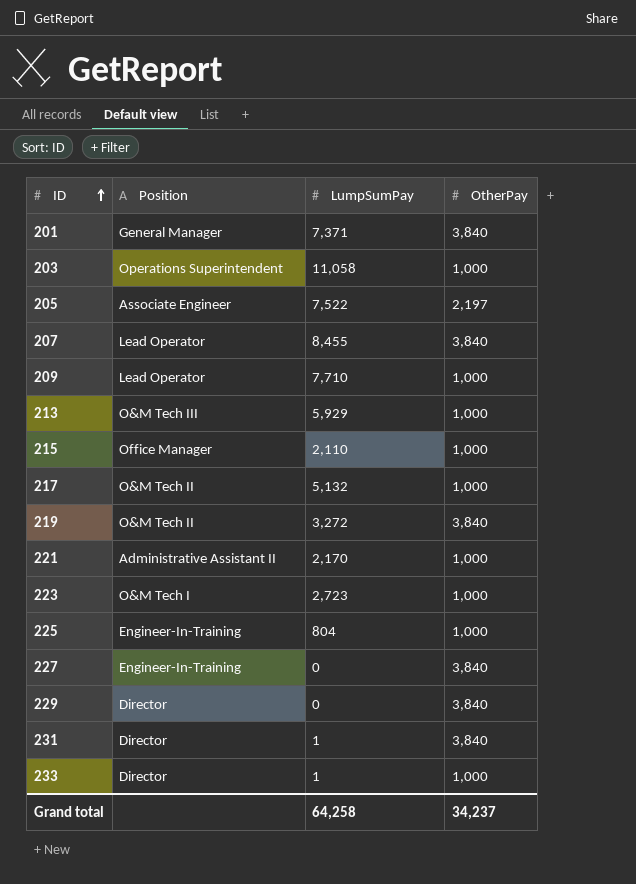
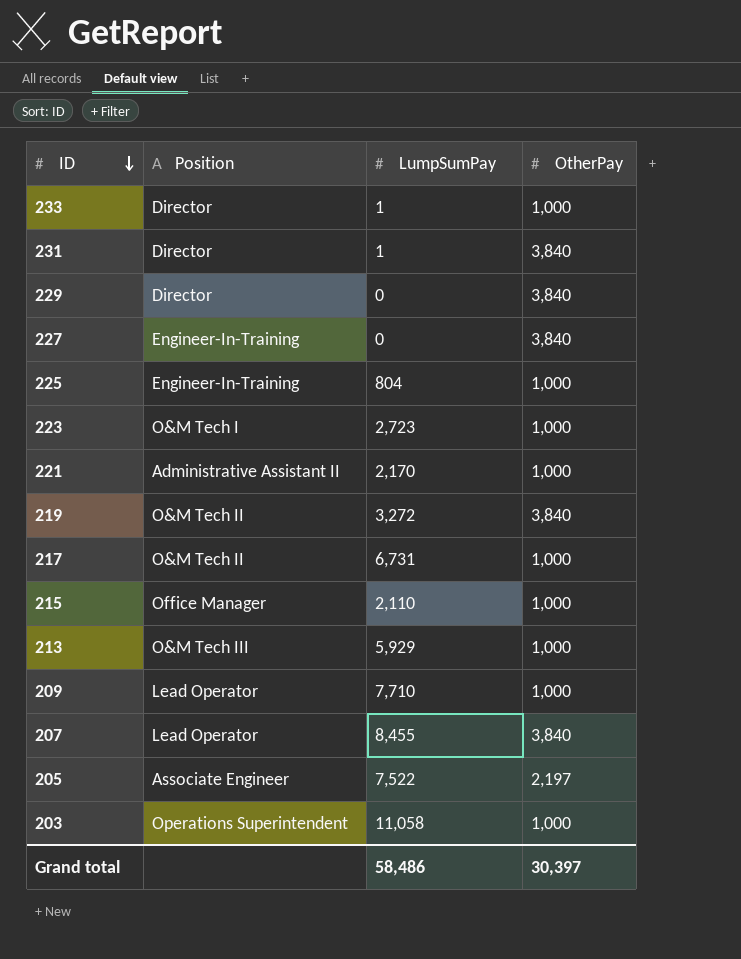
row order: ID ascending -> ID descending
row 201: General Manager | 7,371 | 3,840 -> none
217 | LumpSumPay: 5,132 -> 6,731
Grand total | LumpSumPay: 64,258 -> 58,486
Grand total | OtherPay: 34,237 -> 30,397

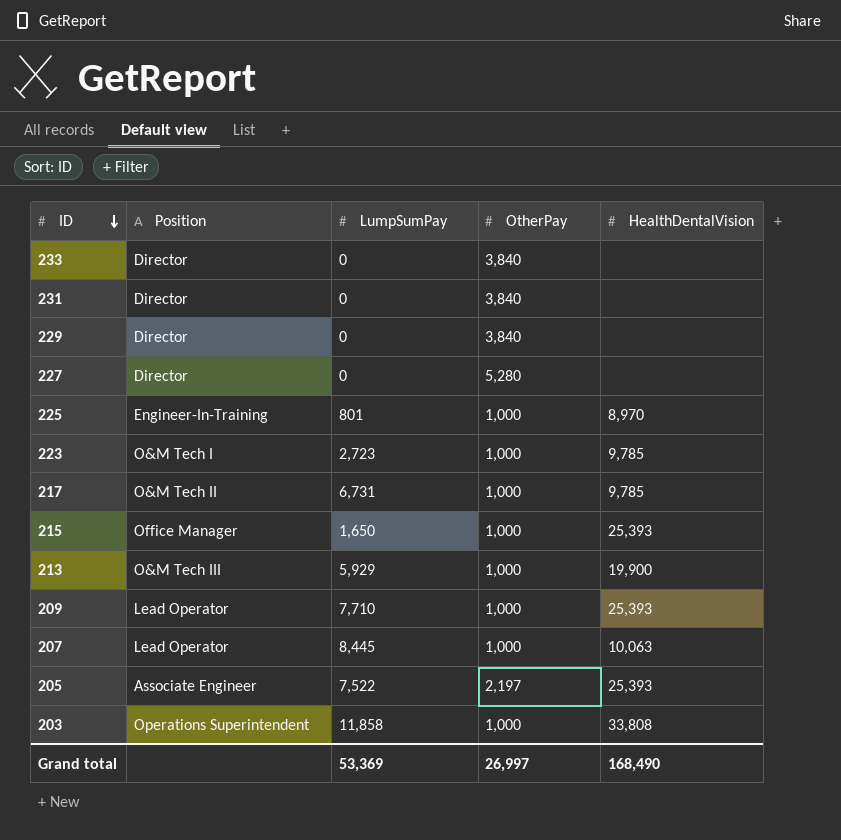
column HealthDentalVision | position: none -> 5
row 221: Administrative Assistant II | 2,170 | 1,000 -> none
row 219: O&M Tech II | 3,272 | 3,840 -> none
233 | LumpSumPay: 1 -> 0
233 | OtherPay: 1,000 -> 3,840
231 | LumpSumPay: 1 -> 0
227 | Position: Engineer-In-Training -> Director
227 | OtherPay: 3,840 -> 5,280
225 | LumpSumPay: 804 -> 801
215 | LumpSumPay: 2,110 -> 1,650
207 | LumpSumPay: 8,455 -> 8,445
207 | OtherPay: 3,840 -> 1,000
203 | LumpSumPay: 11,058 -> 11,858
Grand total | LumpSumPay: 58,486 -> 53,369
Grand total | OtherPay: 30,397 -> 26,997

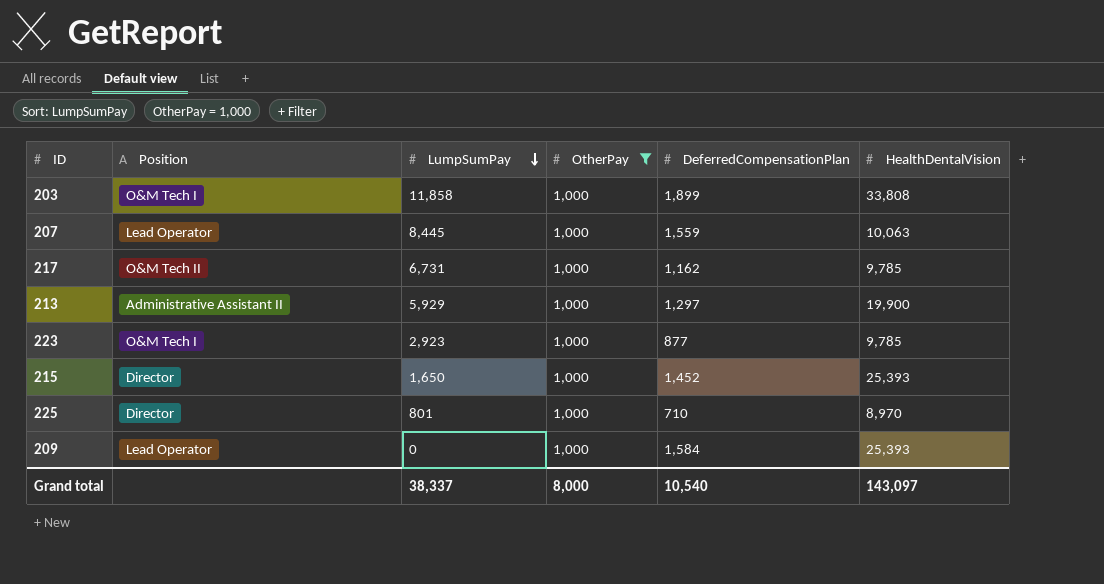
filter: none -> OtherPay = 1,000
row order: ID descending -> LumpSumPay descending
column DeferredCompensationPlan | position: none -> 5
203 | Position: Operations Superintendent -> O&M Tech I
213 | Position: O&M Tech III -> Administrative Assistant II
223 | LumpSumPay: 2,723 -> 2,923
215 | Position: Office Manager -> Director
225 | Position: Engineer-In-Training -> Director
209 | LumpSumPay: 7,710 -> 0
Grand total | LumpSumPay: 53,369 -> 38,337
Grand total | OtherPay: 26,997 -> 8,000
Grand total | HealthDentalVision: 168,490 -> 143,097

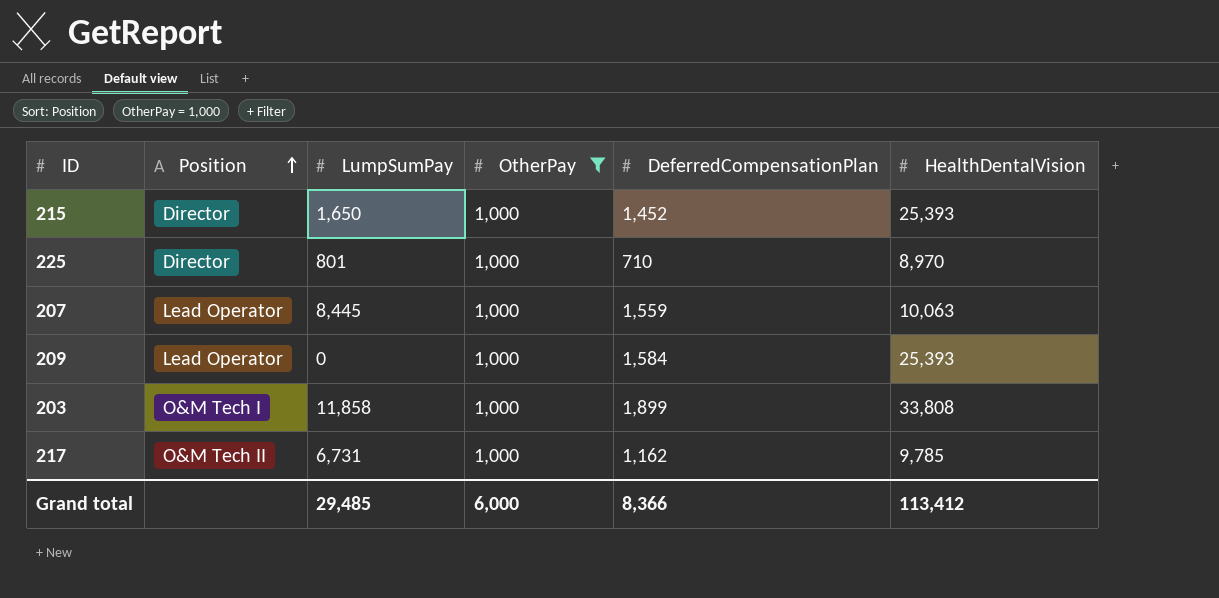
row order: LumpSumPay descending -> Position ascending
row 213: Administrative Assistant II | 5,929 | 1,000 | 1,297 | 19,900 -> none
row 223: O&M Tech I | 2,923 | 1,000 | 877 | 9,785 -> none
Grand total | LumpSumPay: 38,337 -> 29,485
Grand total | OtherPay: 8,000 -> 6,000
Grand total | DeferredCompensationPlan: 10,540 -> 8,366
Grand total | HealthDentalVision: 143,097 -> 113,412

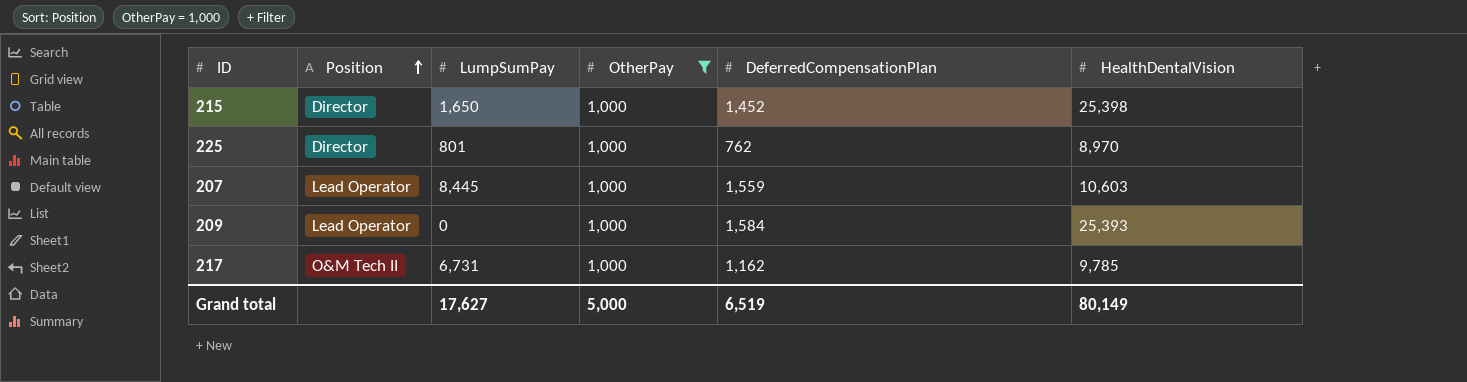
row 203: O&M Tech I | 11,858 | 1,000 | 1,899 | 33,808 -> none
215 | HealthDentalVision: 25,393 -> 25,398
225 | DeferredCompensationPlan: 710 -> 762
207 | HealthDentalVision: 10,063 -> 10,603
Grand total | LumpSumPay: 29,485 -> 17,627
Grand total | OtherPay: 6,000 -> 5,000
Grand total | DeferredCompensationPlan: 8,366 -> 6,519
Grand total | HealthDentalVision: 113,412 -> 80,149

